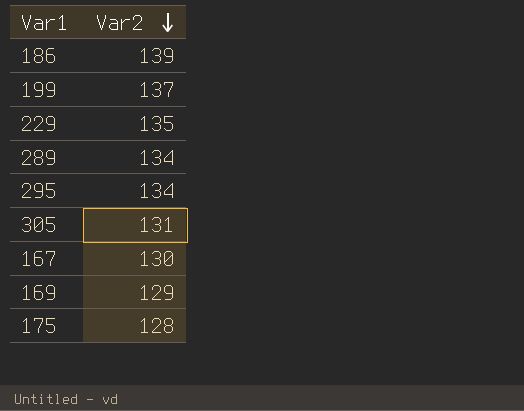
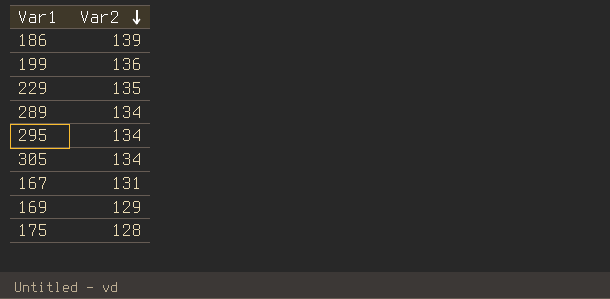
199 | Var2: 137 -> 136
305 | Var2: 131 -> 134
167 | Var2: 130 -> 131

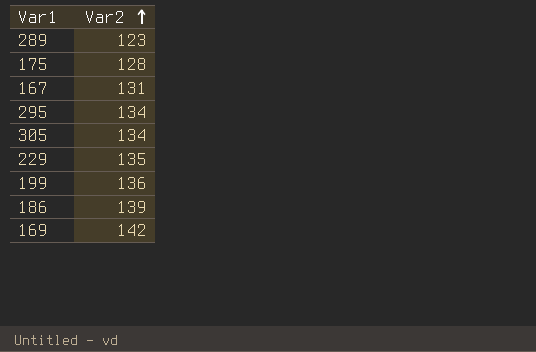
row order: Var2 descending -> Var2 ascending
289 | Var2: 134 -> 123
169 | Var2: 129 -> 142

